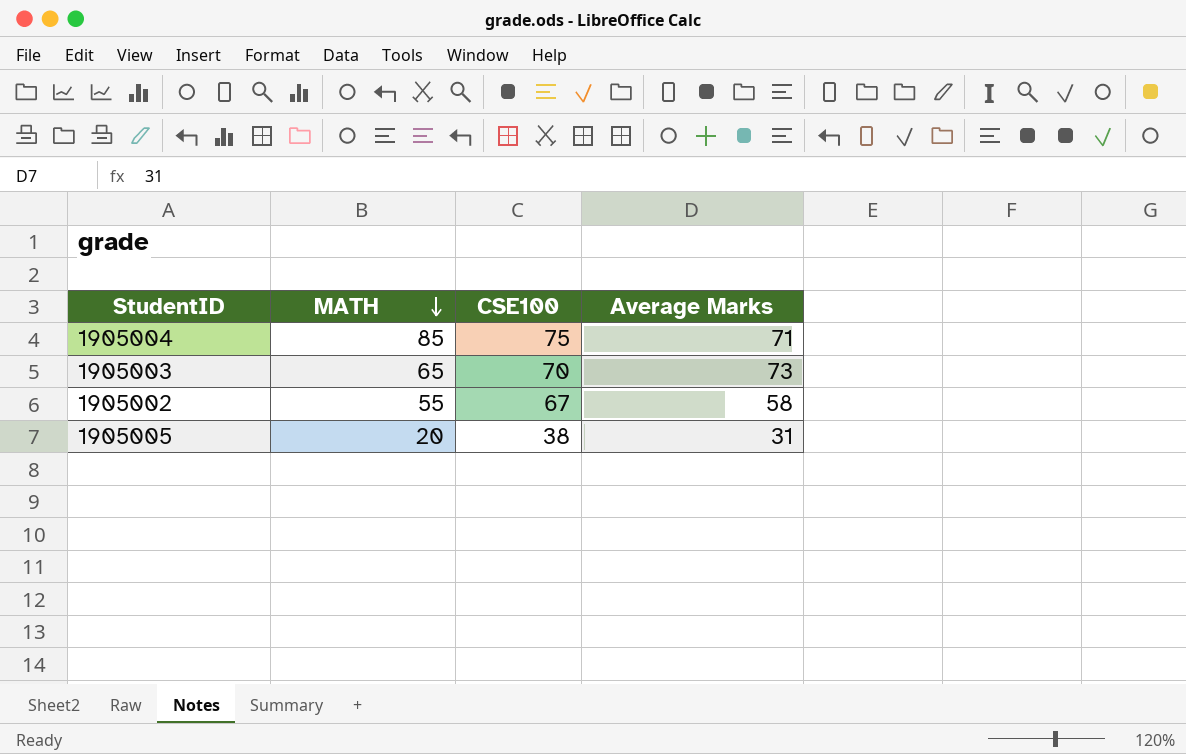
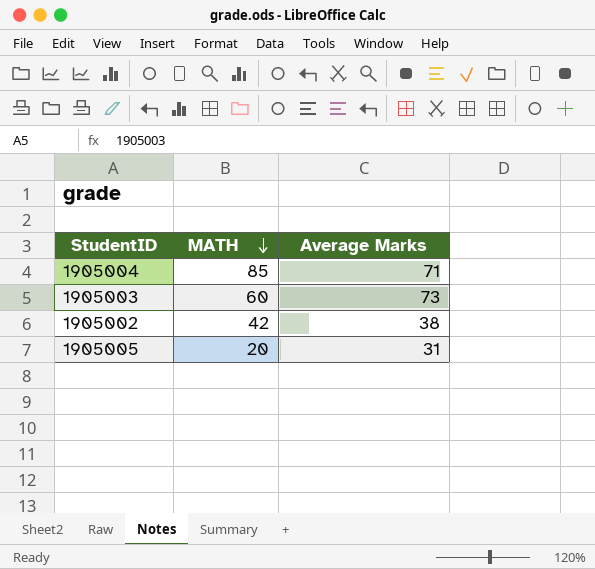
column CSE100 | position: 3 -> none
1905003 | MATH: 65 -> 60
1905002 | MATH: 55 -> 42
1905002 | Average Marks: 58 -> 38

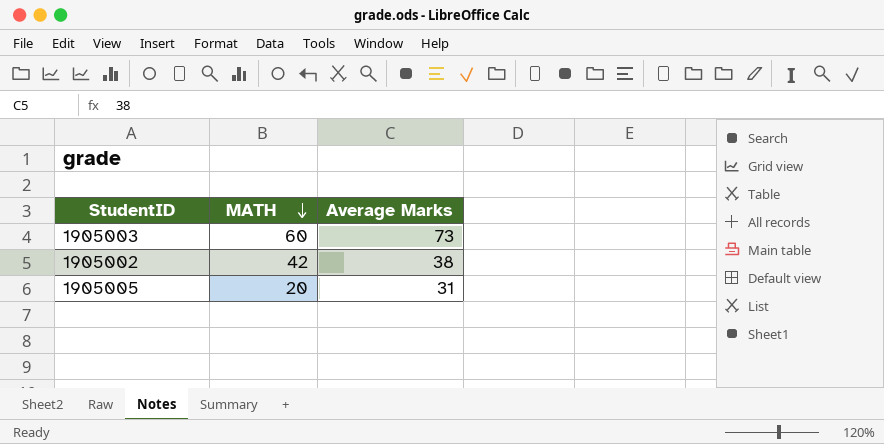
row 1905004: 85 | 71 -> none

